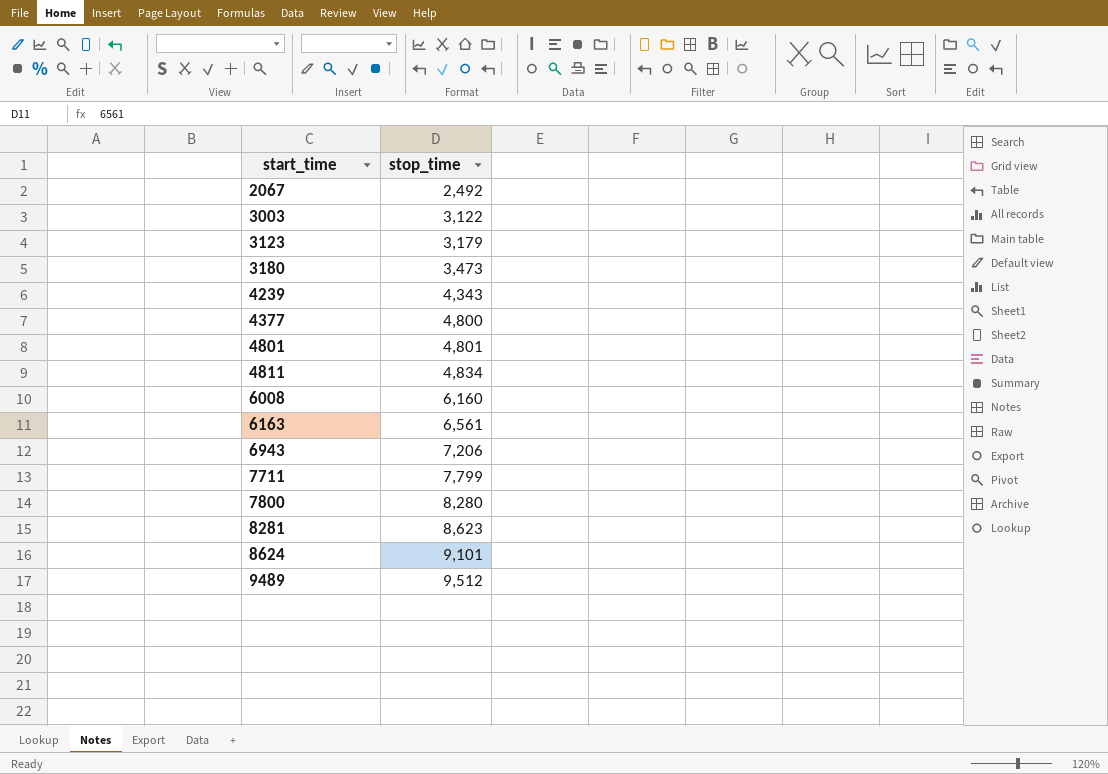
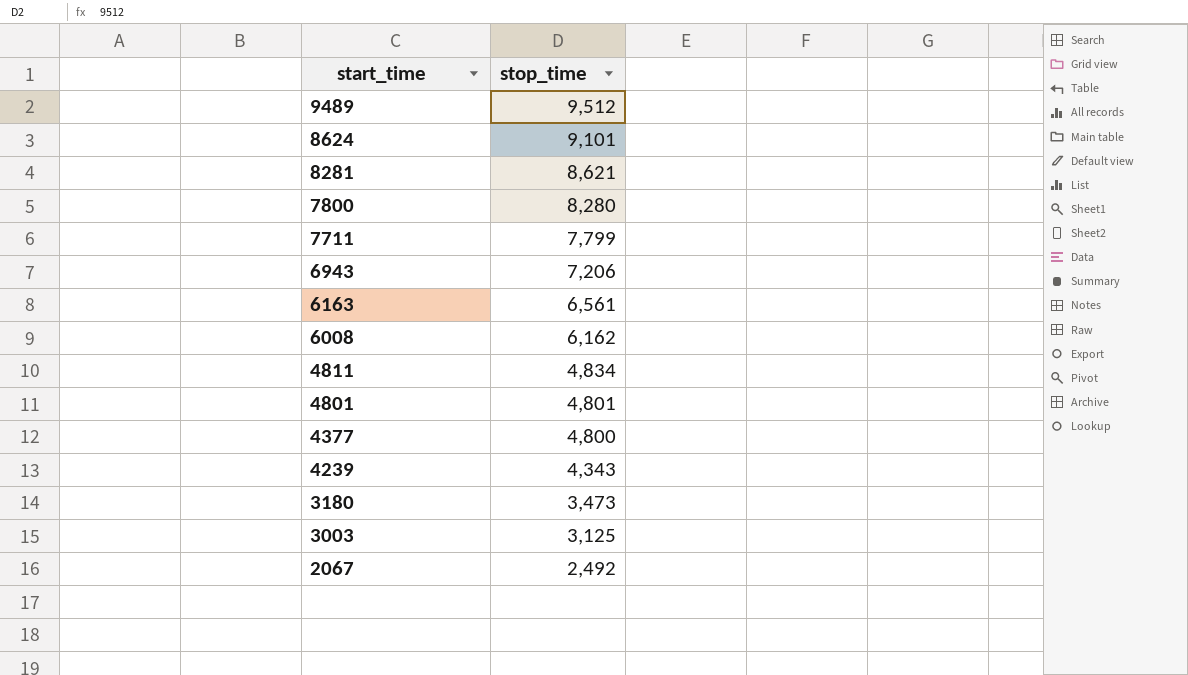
row order: start_time ascending -> start_time descending
row 3123: 3,179 -> none
8281 | stop_time: 8,623 -> 8,621
6008 | stop_time: 6,160 -> 6,162
3003 | stop_time: 3,122 -> 3,125

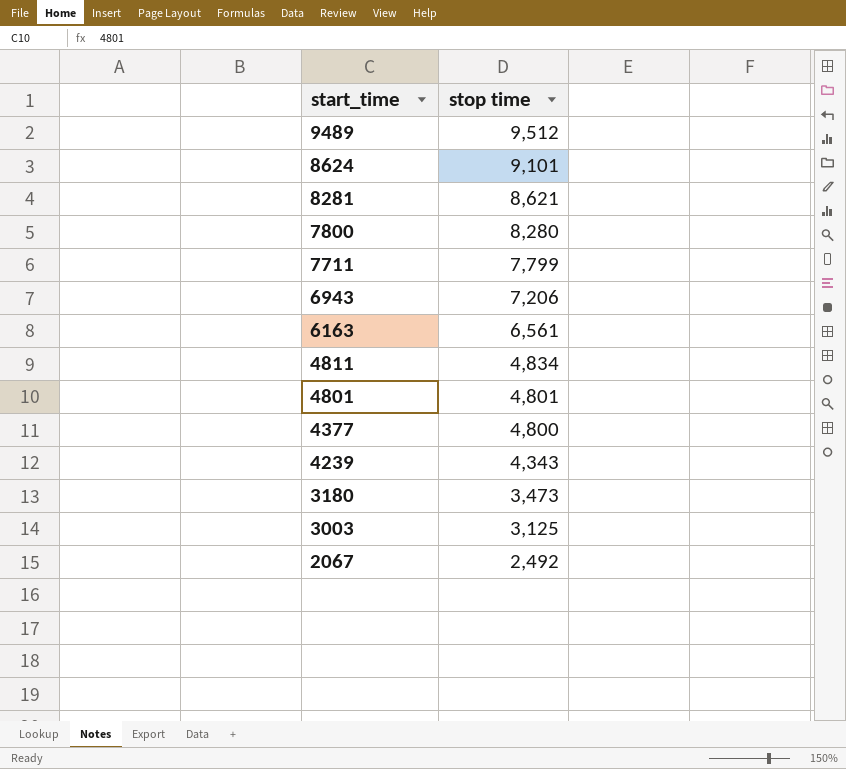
column name: stop_time -> stop time
row 6008: 6,162 -> none

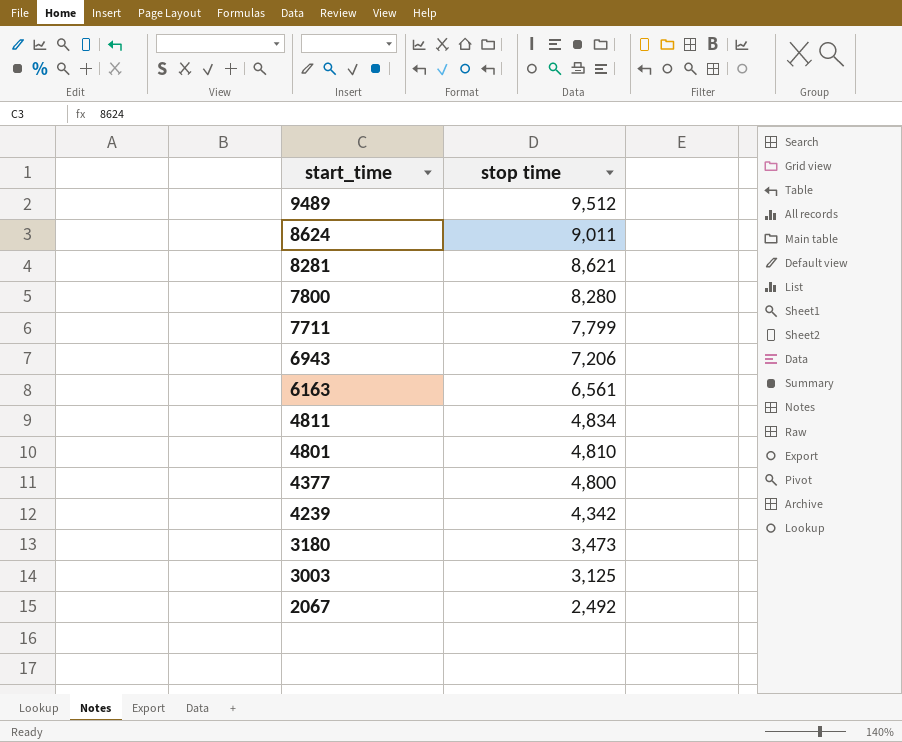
8624 | stop time: 9,101 -> 9,011
4801 | stop time: 4,801 -> 4,810
4239 | stop time: 4,343 -> 4,342

